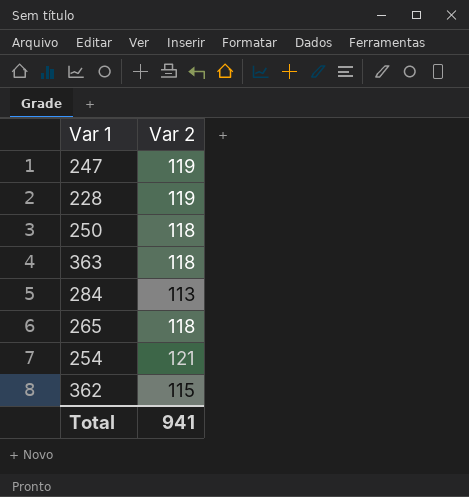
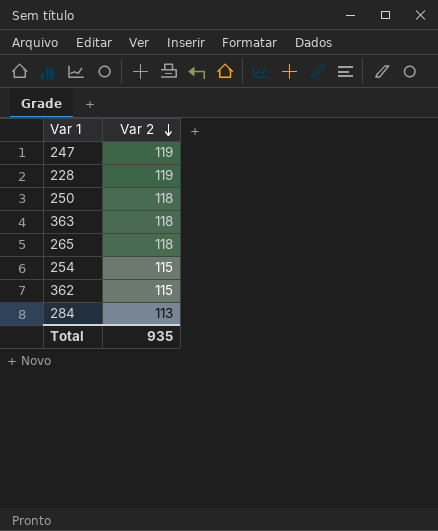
row order: none -> Var 2 descending
254 | Var 2: 121 -> 115
Total | Var 2: 941 -> 935

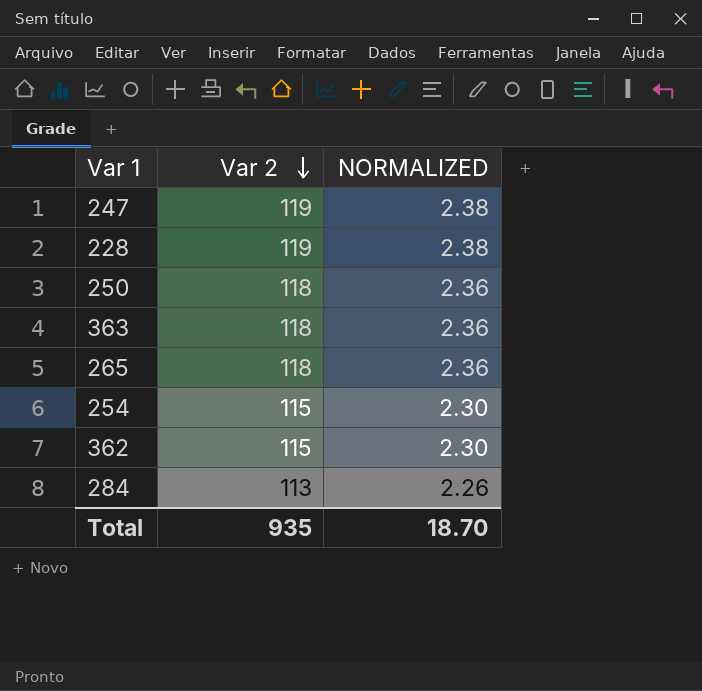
column NORMALIZED | formula: none -> [Var 2] * 0.02

